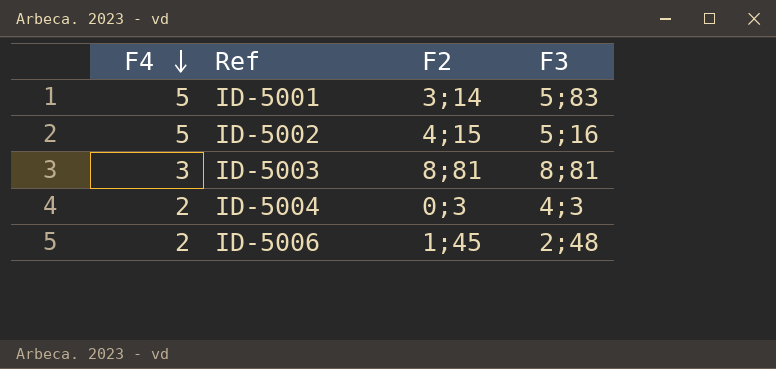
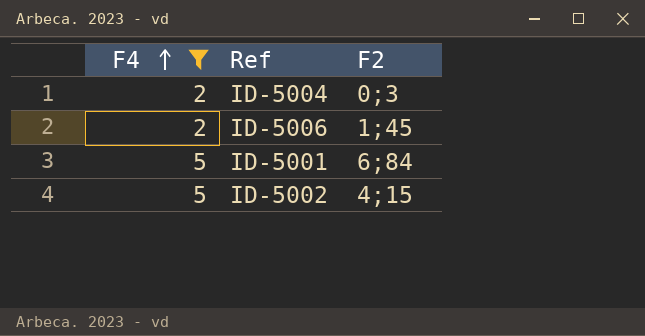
filter: none -> F4 != 3
row order: F4 descending -> F4 ascending
column F3 | position: 4 -> none
ID-5001 | F2: 3;14 -> 6;84

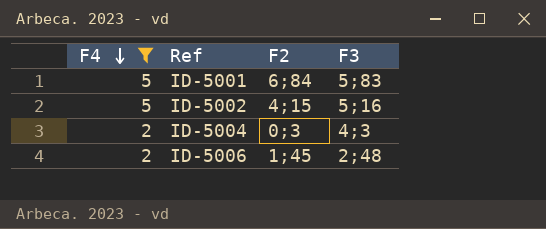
row order: F4 ascending -> F4 descending
column F3 | position: none -> 4

